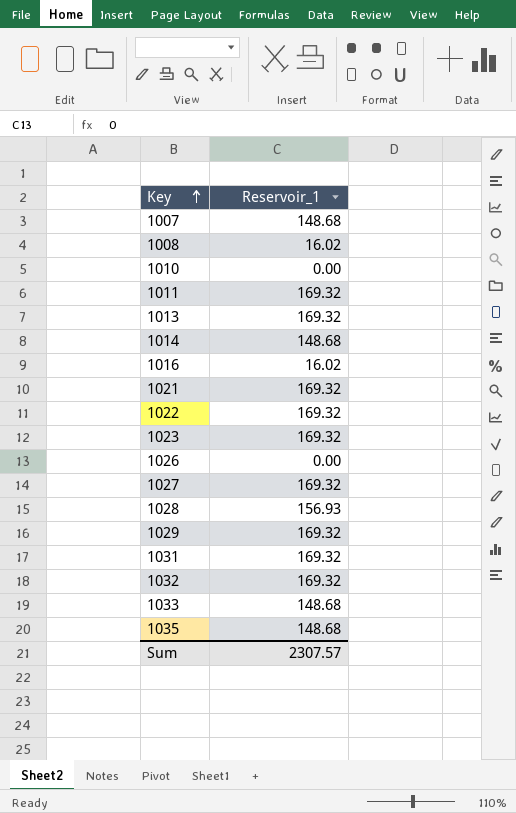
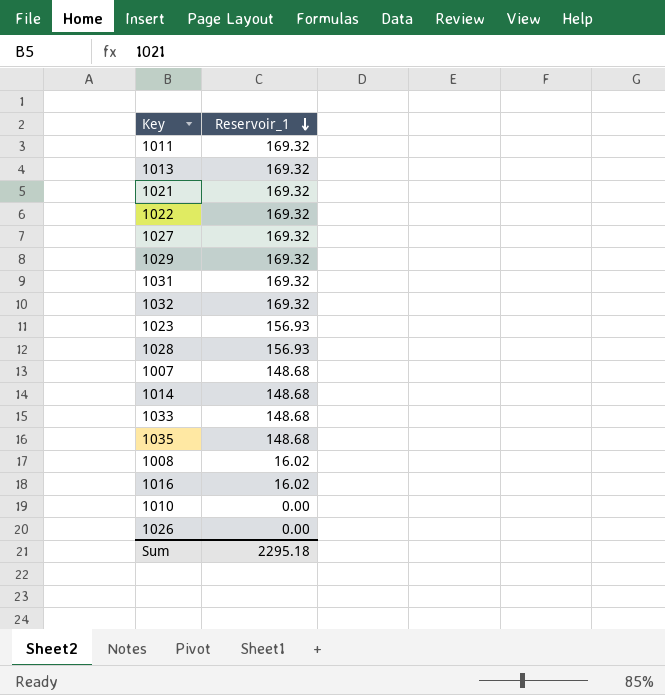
row order: Key ascending -> Reservoir_1 descending
1023 | Reservoir_1: 169.32 -> 156.93
Sum | Reservoir_1: 2307.57 -> 2295.18

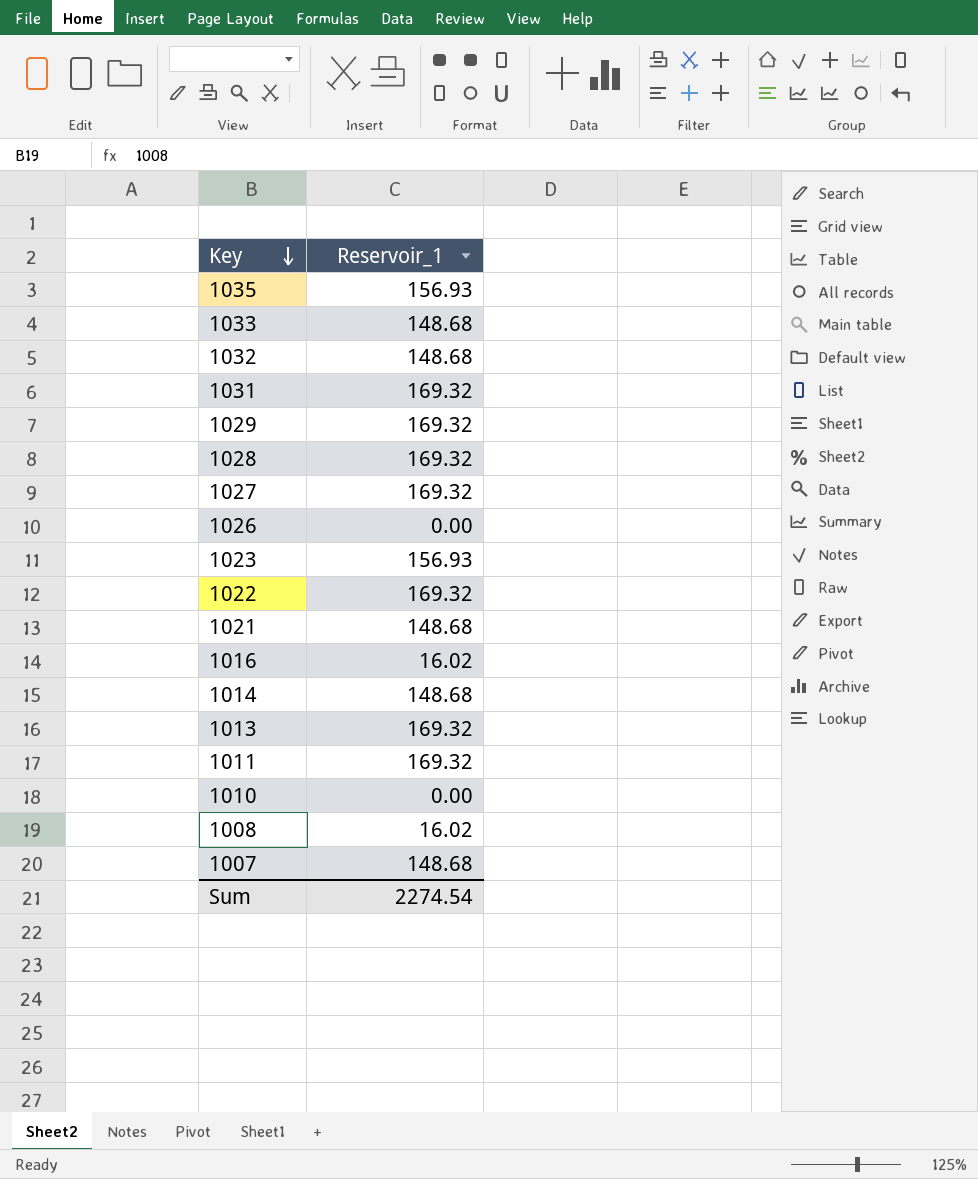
row order: Reservoir_1 descending -> Key descending
1035 | Reservoir_1: 148.68 -> 156.93
1032 | Reservoir_1: 169.32 -> 148.68
1028 | Reservoir_1: 156.93 -> 169.32
1021 | Reservoir_1: 169.32 -> 148.68
Sum | Reservoir_1: 2295.18 -> 2274.54

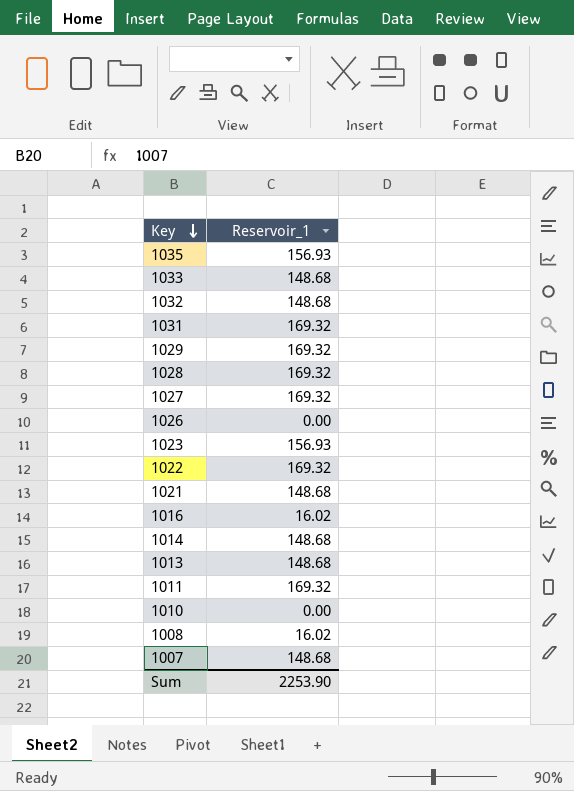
1013 | Reservoir_1: 169.32 -> 148.68
Sum | Reservoir_1: 2274.54 -> 2253.90

